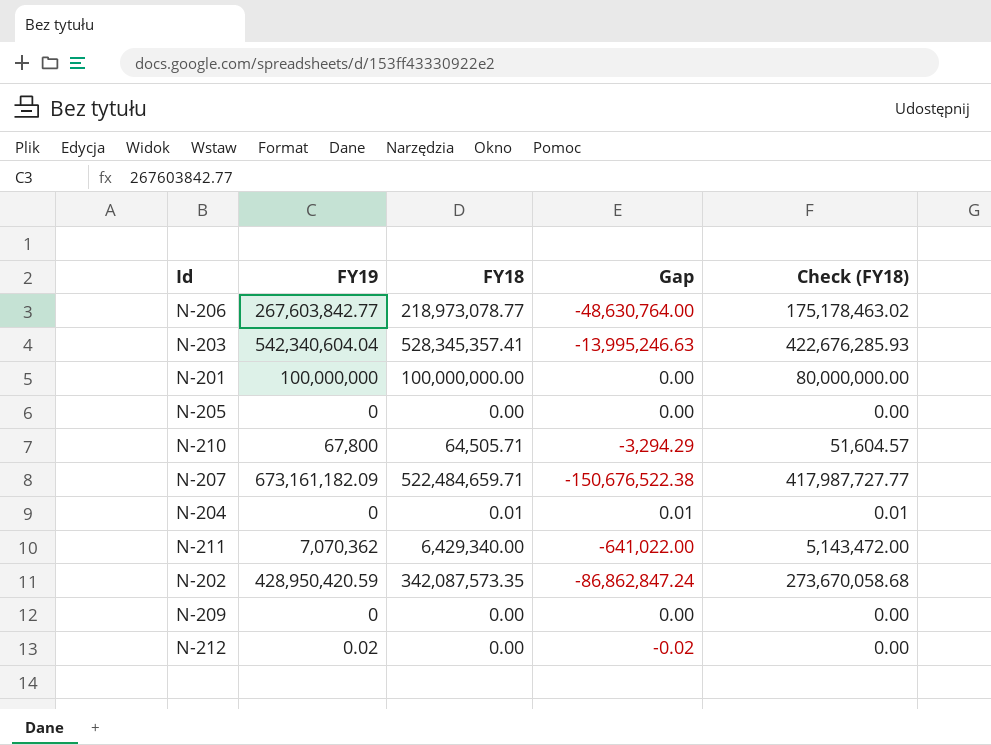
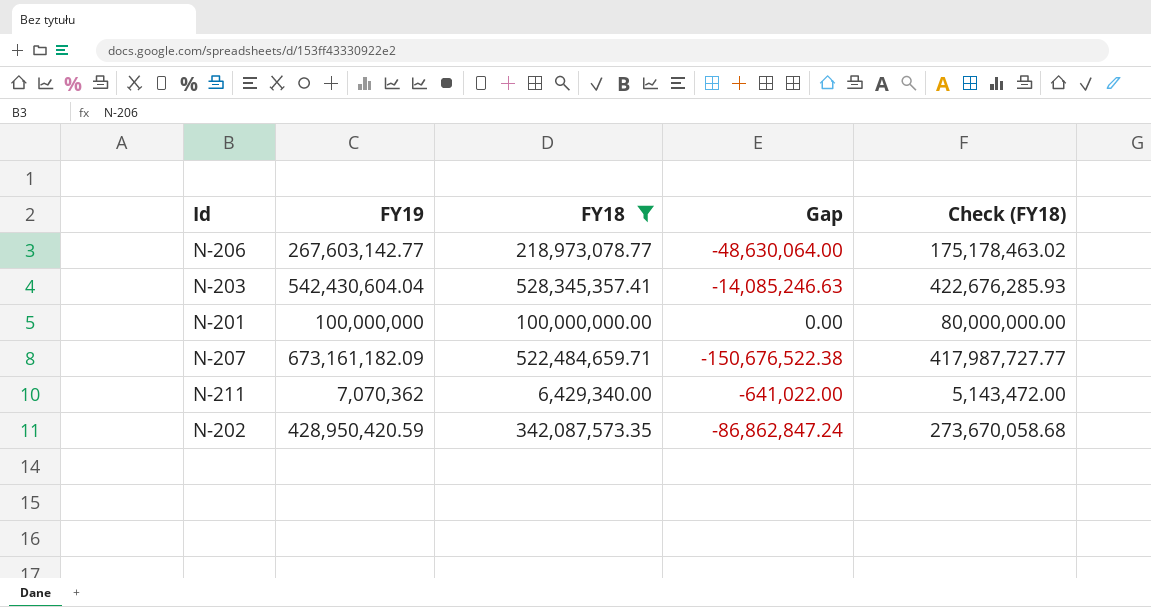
filter: none -> FY18 >= 6,429,340.00
N-206 | FY19: 267,603,842.77 -> 267,603,142.77
N-206 | Gap: -48,630,764.00 -> -48,630,064.00
N-203 | FY19: 542,340,604.04 -> 542,430,604.04
N-203 | Gap: -13,995,246.63 -> -14,085,246.63

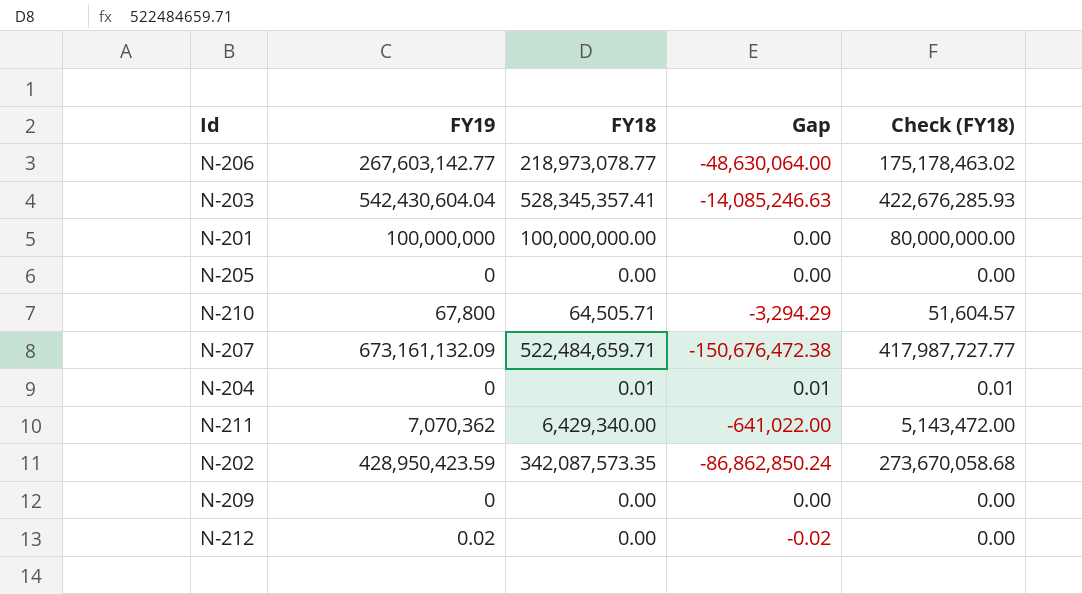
filter: FY18 >= 6,429,340.00 -> none
N-207 | FY19: 673,161,182.09 -> 673,161,132.09
N-207 | Gap: -150,676,522.38 -> -150,676,472.38
N-202 | FY19: 428,950,420.59 -> 428,950,423.59
N-202 | Gap: -86,862,847.24 -> -86,862,850.24

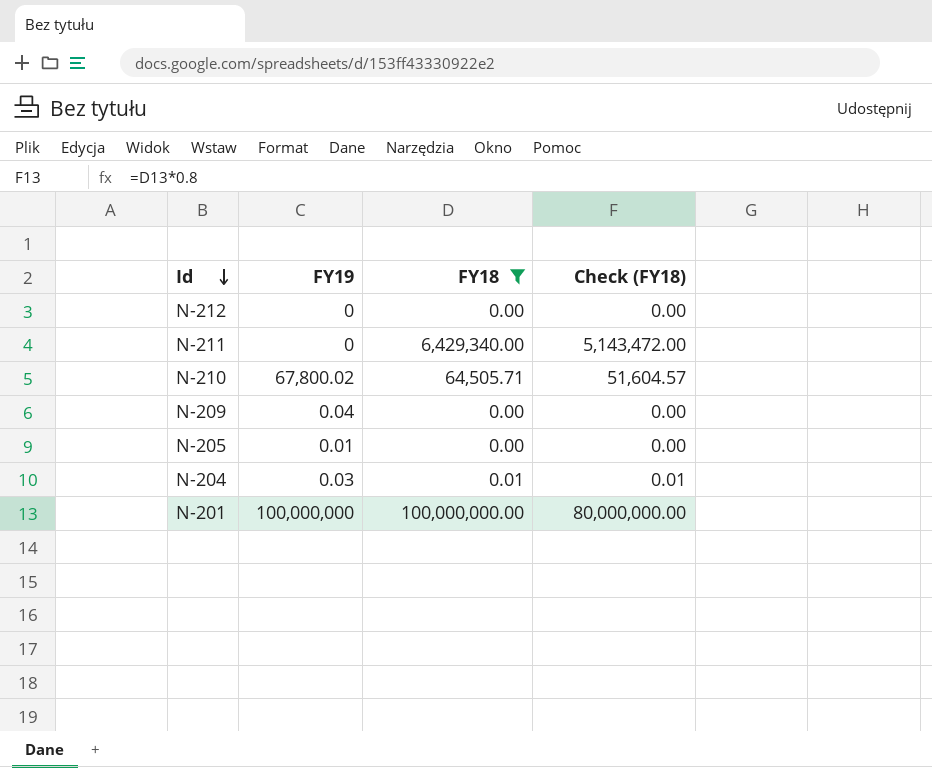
filter: none -> FY18 <= 100,000,000.00
row order: none -> Id descending
column Gap | formula: [FY18] - [FY19] -> none
N-212 | FY19: 0.02 -> 0
N-211 | FY19: 7,070,362 -> 0
N-210 | FY19: 67,800 -> 67,800.02
N-209 | FY19: 0 -> 0.04
N-205 | FY19: 0 -> 0.01
N-204 | FY19: 0 -> 0.03

